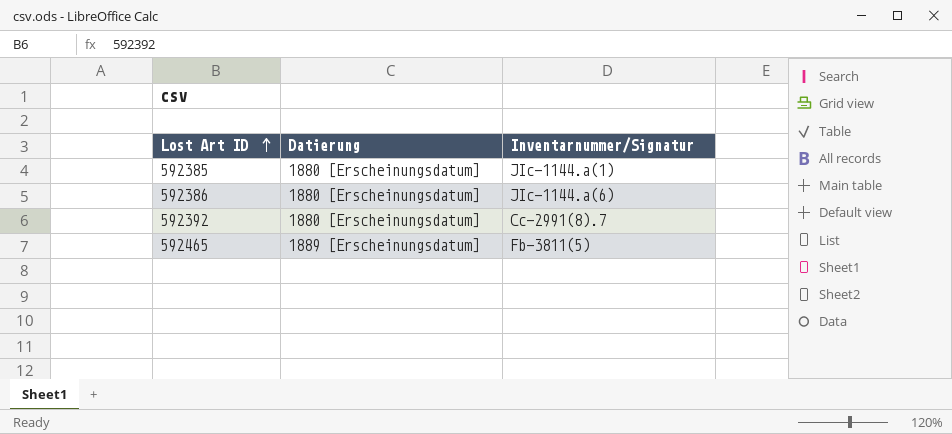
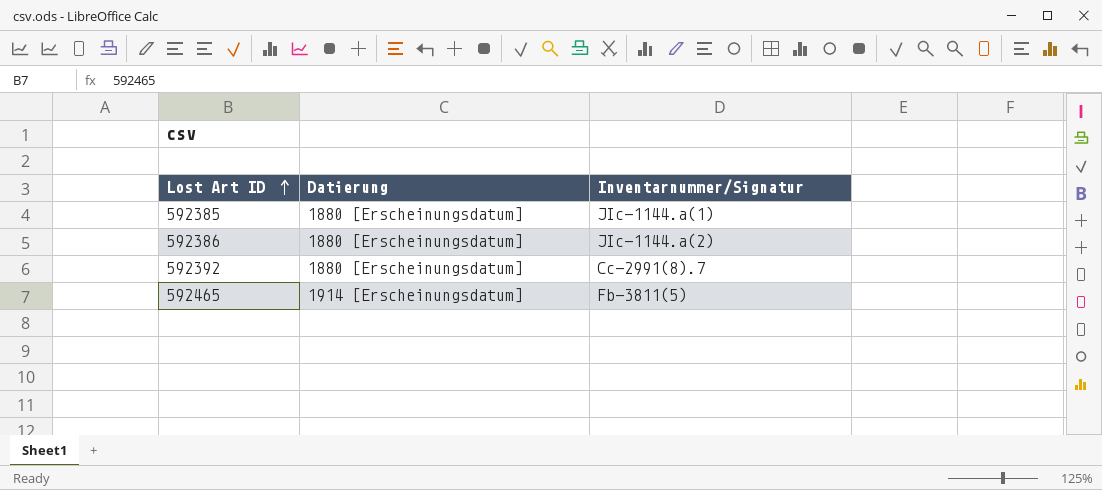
592386 | Inventarnummer/Signatur: JIc-1144.a(6) -> JIc-1144.a(2)
592465 | Datierung: 1889 [Erscheinungsdatum] -> 1914 [Erscheinungsdatum]

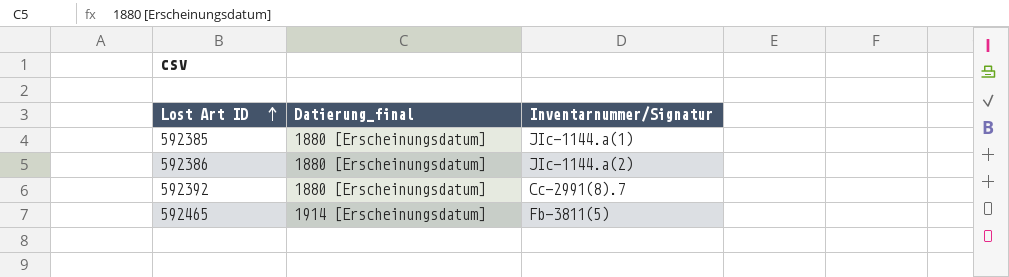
column name: Datierung -> Datierung_final

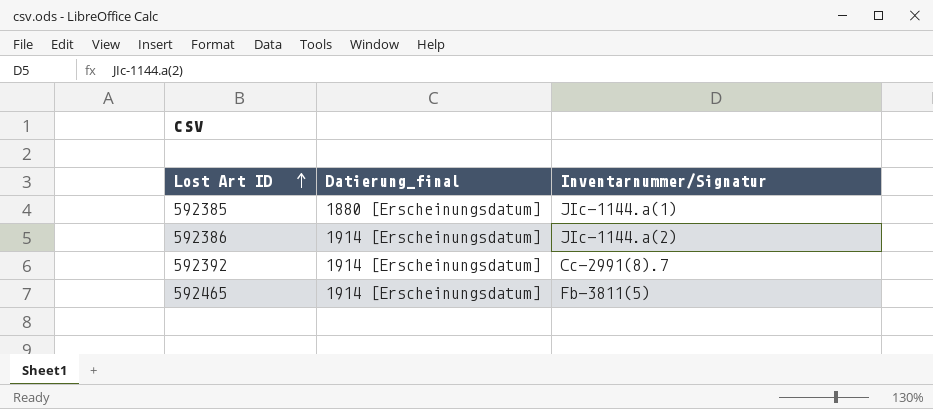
592386 | Datierung_final: 1880 [Erscheinungsdatum] -> 1914 [Erscheinungsdatum]
592392 | Datierung_final: 1880 [Erscheinungsdatum] -> 1914 [Erscheinungsdatum]

